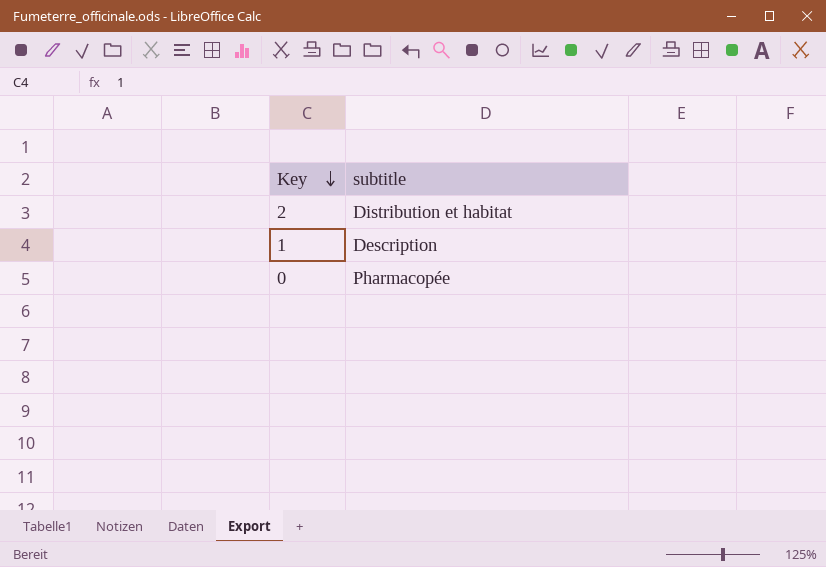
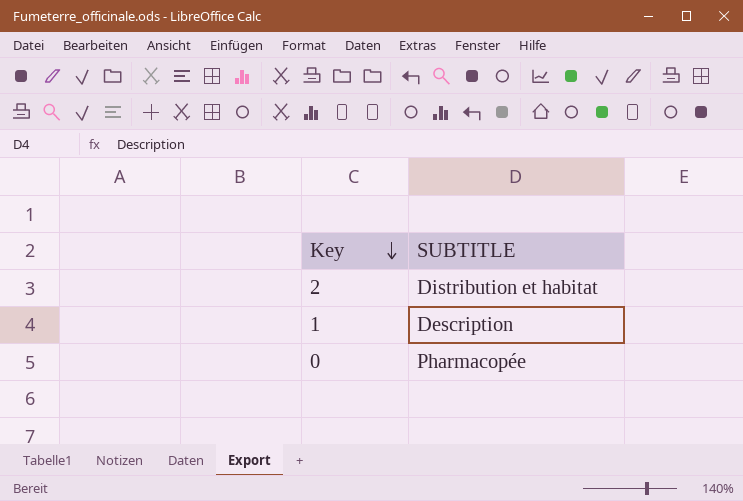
column name: subtitle -> SUBTITLE

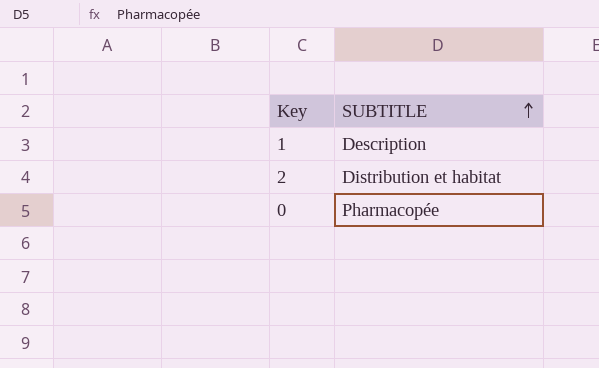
row order: Key descending -> SUBTITLE ascending

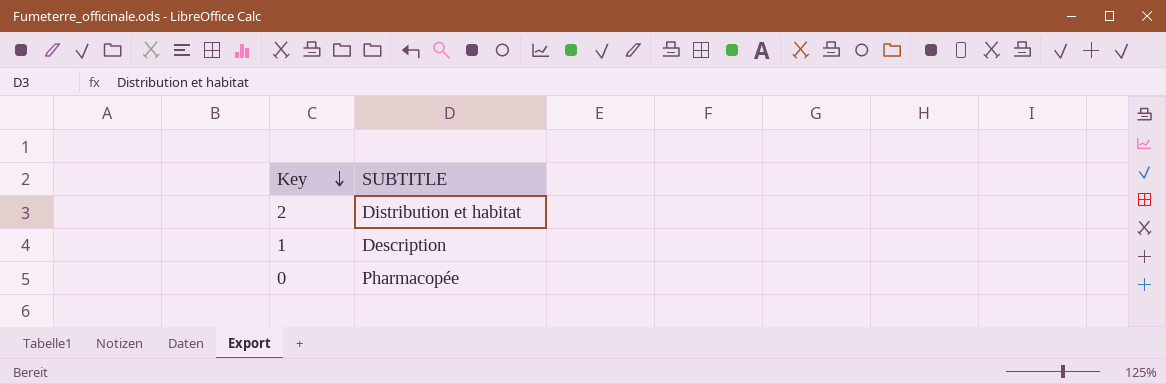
row order: SUBTITLE ascending -> Key descending

